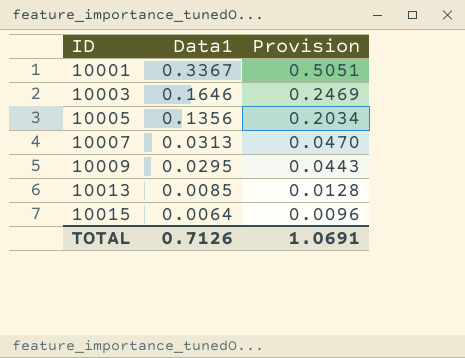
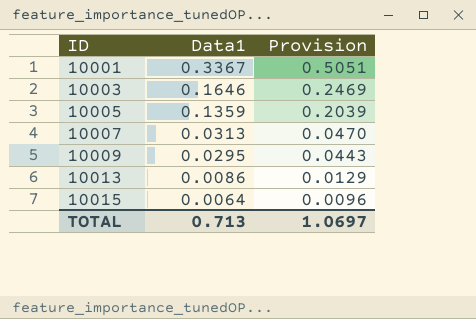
10005 | Data1: 0.1356 -> 0.1359
10005 | Provision: 0.2034 -> 0.2039
10013 | Data1: 0.0085 -> 0.0086
10013 | Provision: 0.0128 -> 0.0129
TOTAL | Data1: 0.7126 -> 0.713
TOTAL | Provision: 1.0691 -> 1.0697

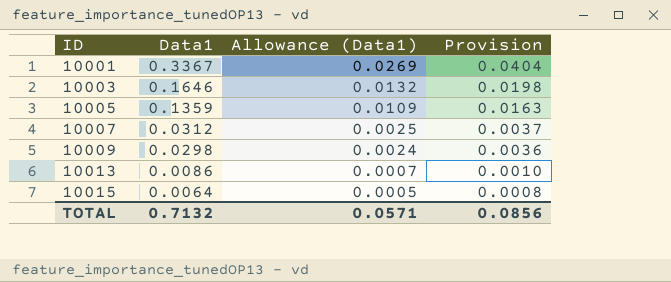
column Allowance (Data1) | formula: none -> [Data1] * 0.08
column Provision | formula: [Data1] * 1.5 -> [Data1] * 0.12
10007 | Data1: 0.0313 -> 0.0312
10009 | Data1: 0.0295 -> 0.0298
TOTAL | Data1: 0.713 -> 0.7132
TOTAL | Provision: 1.0697 -> 0.0856

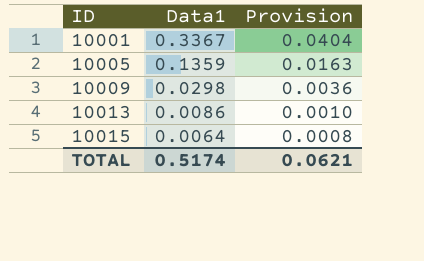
column Allowance (Data1) | formula: [Data1] * 0.08 -> none
row 10003: 0.1646 | 0.0132 | 0.0198 -> none
row 10007: 0.0312 | 0.0025 | 0.0037 -> none
TOTAL | Data1: 0.7132 -> 0.5174
TOTAL | Provision: 0.0856 -> 0.0621

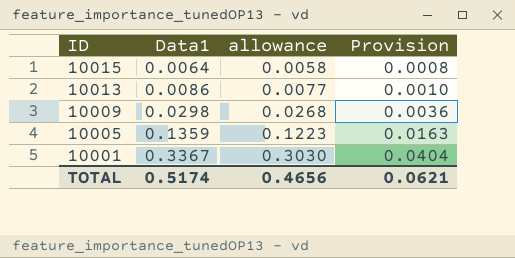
row order: ID ascending -> ID descending
column allowance | formula: none -> [Data1] * 0.9

